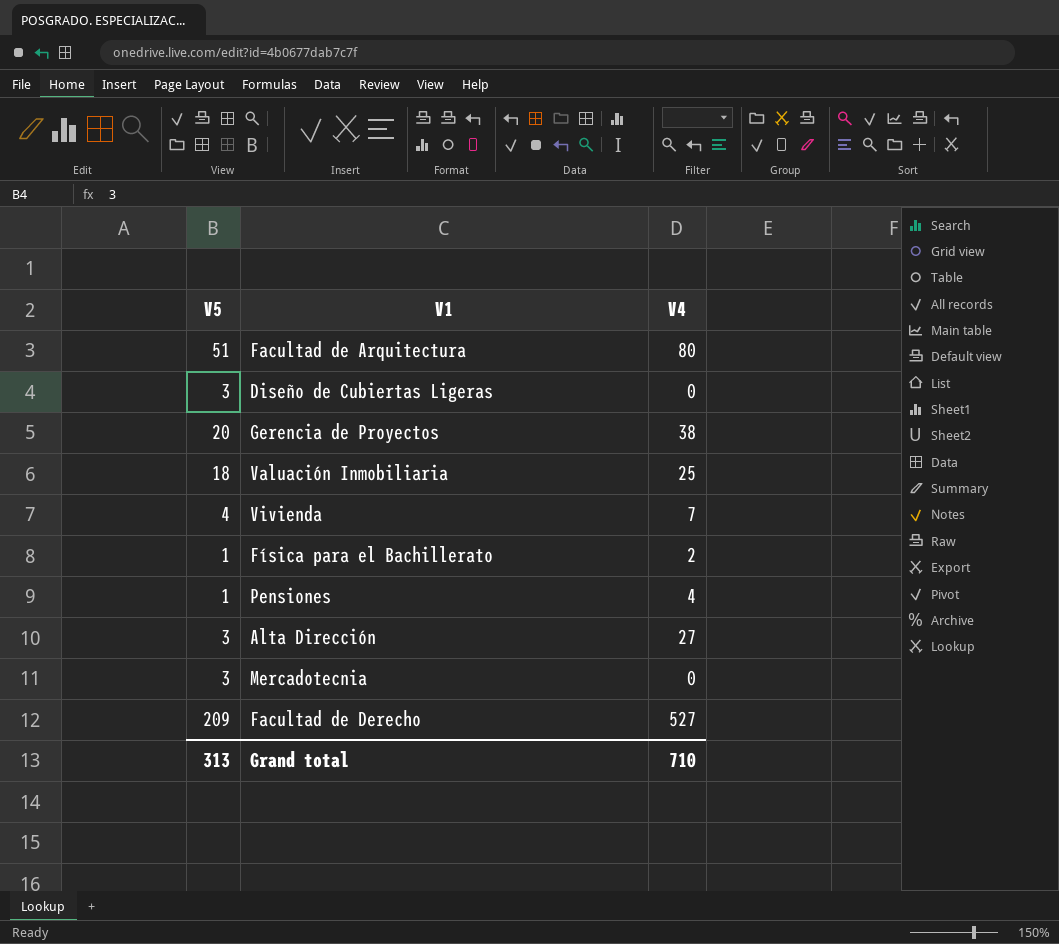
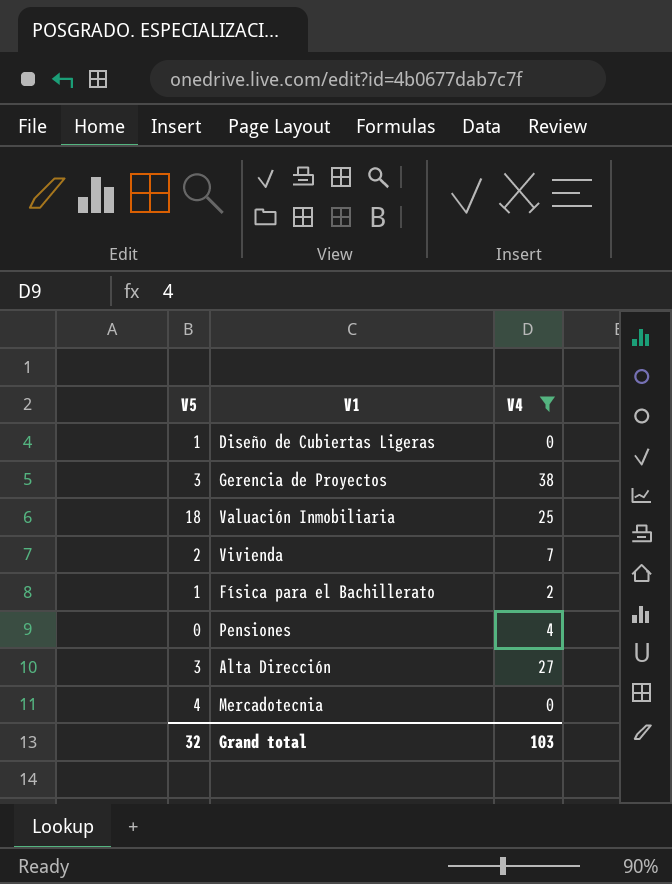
filter: none -> V4 <= 38
Diseño de Cubiertas Ligeras | V5: 3 -> 1
Gerencia de Proyectos | V5: 20 -> 3
Vivienda | V5: 4 -> 2
Pensiones | V5: 1 -> 0
Mercadotecnia | V5: 3 -> 4
Grand total | V5: 313 -> 32
Grand total | V4: 710 -> 103

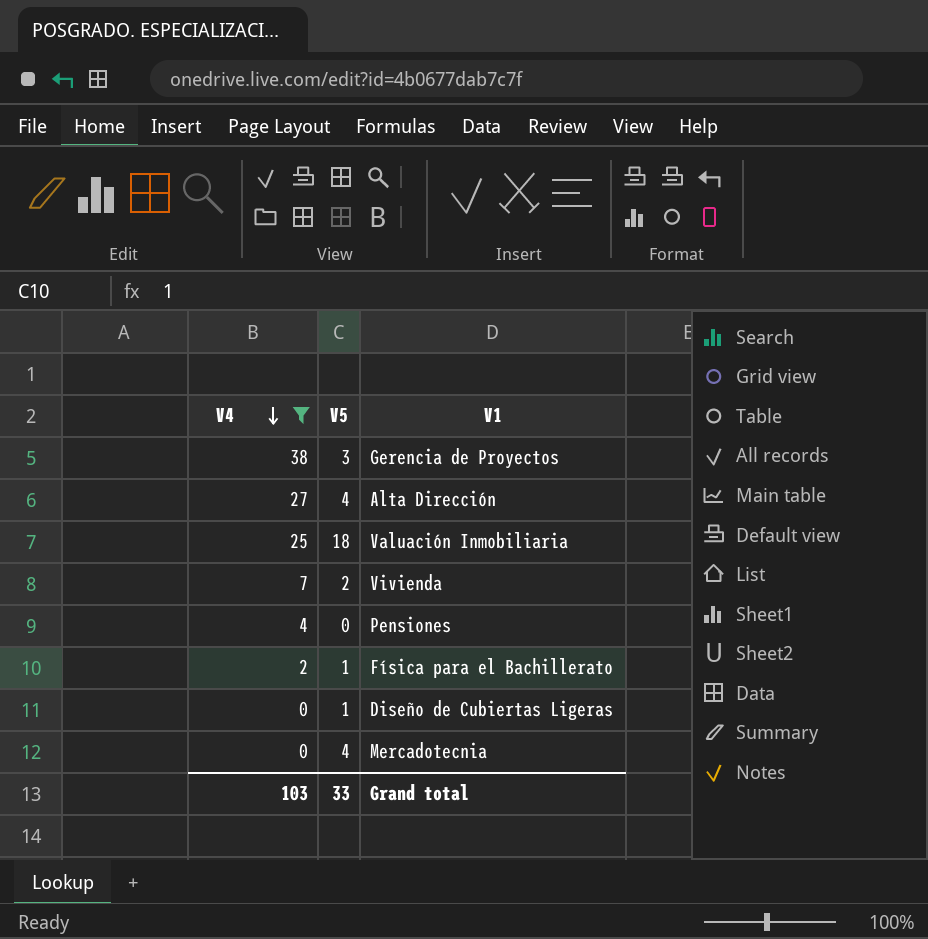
row order: none -> V4 descending
column V4 | position: 3 -> 1
Alta Dirección | V5: 3 -> 4
Grand total | V5: 32 -> 33

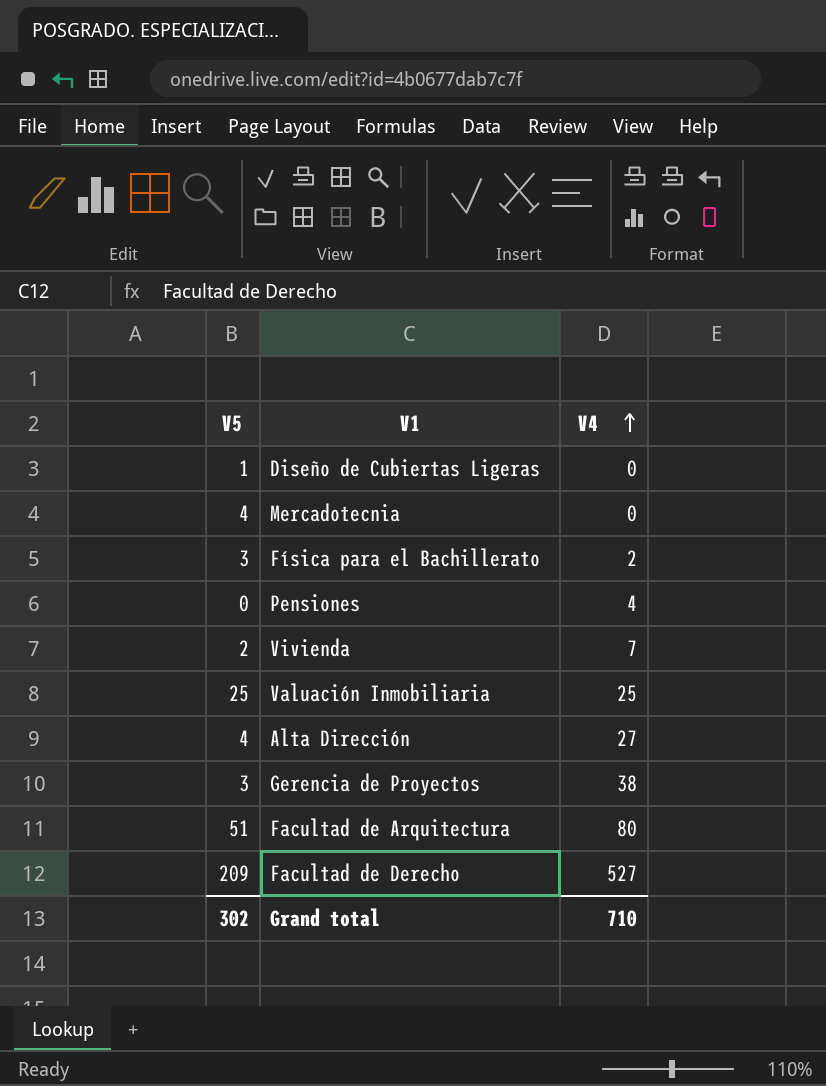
filter: V4 <= 38 -> none
row order: V4 descending -> V4 ascending
column V4 | position: 1 -> 3
Física para el Bachillerato | V5: 1 -> 3
Valuación Inmobiliaria | V5: 18 -> 25
Grand total | V5: 33 -> 302
Grand total | V4: 103 -> 710

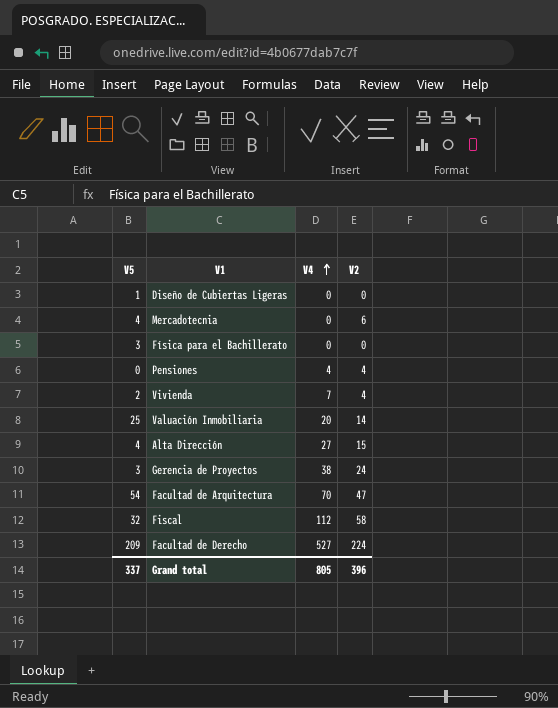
column V2 | position: none -> 4
Física para el Bachillerato | V4: 2 -> 0
Valuación Inmobiliaria | V4: 25 -> 20
Facultad de Arquitectura | V5: 51 -> 54
Facultad de Arquitectura | V4: 80 -> 70
row Fiscal: none -> 32 | 112 | 58
Grand total | V5: 302 -> 337
Grand total | V4: 710 -> 805

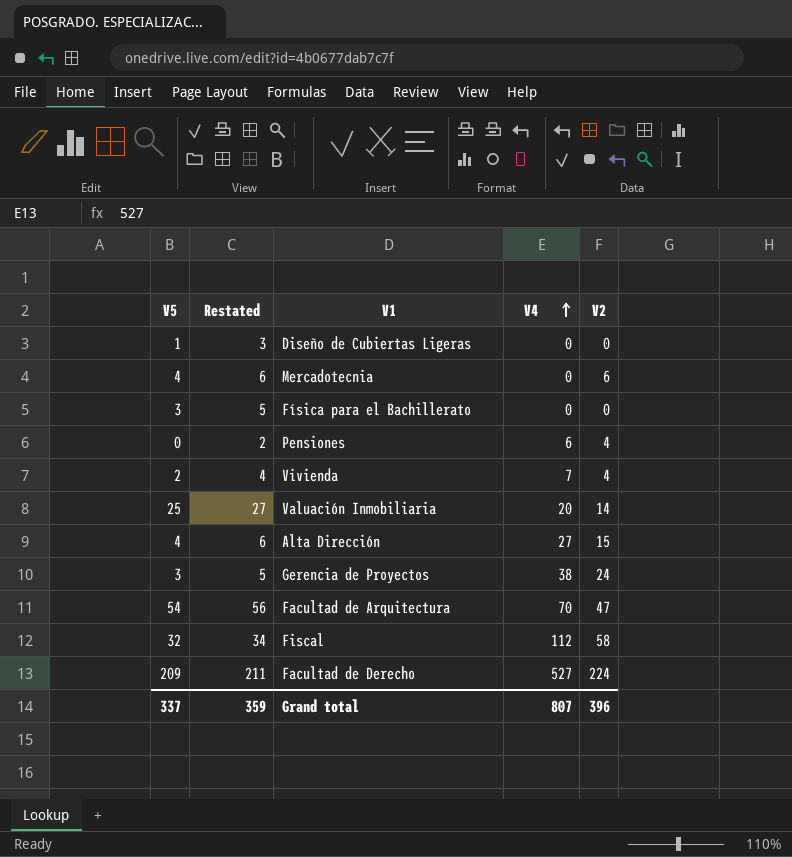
column Restated | formula: none -> [V5] + 2
Pensiones | V4: 4 -> 6
Grand total | V4: 805 -> 807

